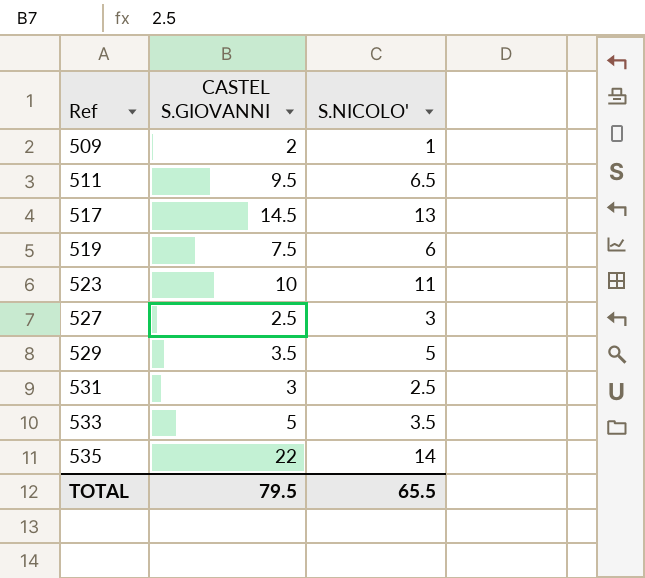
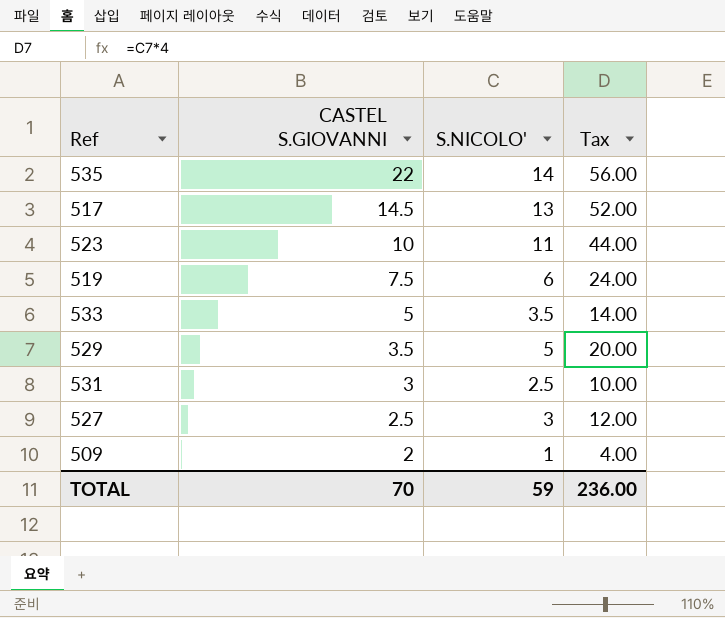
row order: Ref ascending -> CASTEL S.GIOVANNI descending
column Tax | formula: none -> [S.NICOLO'] * 4
row 511: 9.5 | 6.5 -> none
TOTAL | CASTEL S.GIOVANNI: 79.5 -> 70
TOTAL | S.NICOLO': 65.5 -> 59

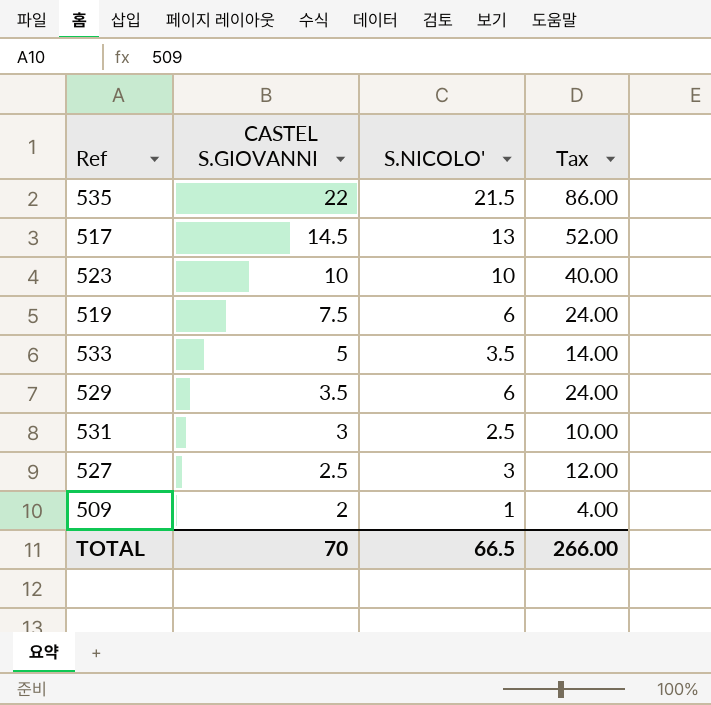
535 | S.NICOLO': 14 -> 21.5
535 | Tax: 56.00 -> 86.00
523 | S.NICOLO': 11 -> 10
523 | Tax: 44.00 -> 40.00
529 | S.NICOLO': 5 -> 6
529 | Tax: 20.00 -> 24.00
TOTAL | S.NICOLO': 59 -> 66.5
TOTAL | Tax: 236.00 -> 266.00

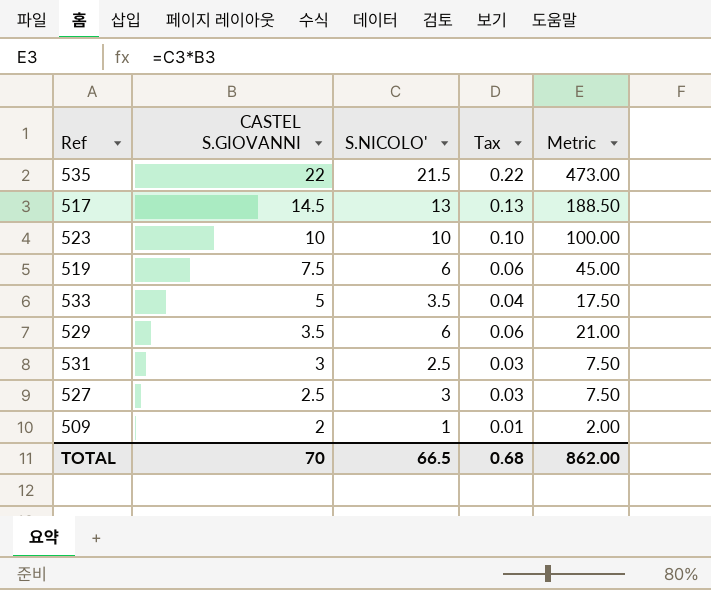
column Tax | formula: [S.NICOLO'] * 4 -> [S.NICOLO'] * 0.01
column Metric | formula: none -> [CASTEL S.GIOVANNI] * [S.NICOLO']
TOTAL | Tax: 266.00 -> 0.68

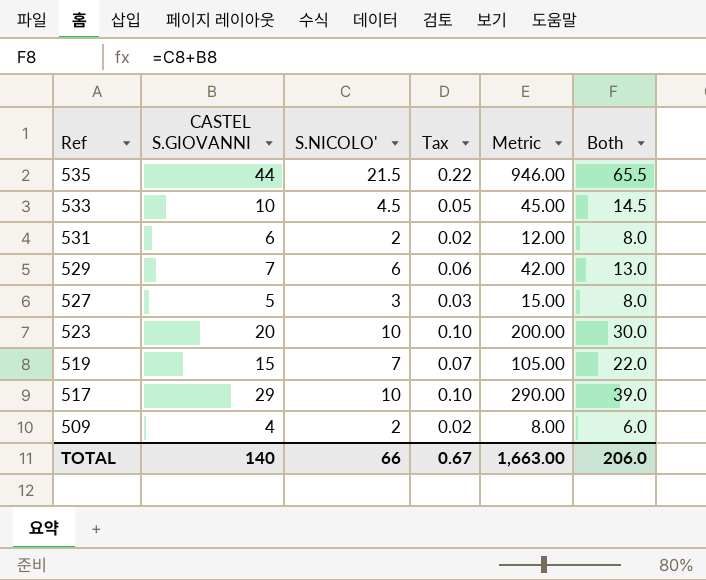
row order: CASTEL S.GIOVANNI descending -> Ref descending
column Both | formula: none -> [CASTEL S.GIOVANNI] + [S.NICOLO']
535 | CASTEL S.GIOVANNI: 22 -> 44
535 | Metric: 473.00 -> 946.00
533 | CASTEL S.GIOVANNI: 5 -> 10
533 | S.NICOLO': 3.5 -> 4.5
533 | Tax: 0.04 -> 0.05
533 | Metric: 17.50 -> 45.00
531 | CASTEL S.GIOVANNI: 3 -> 6
531 | S.NICOLO': 2.5 -> 2
531 | Tax: 0.03 -> 0.02
531 | Metric: 7.50 -> 12.00
529 | CASTEL S.GIOVANNI: 3.5 -> 7
529 | Metric: 21.00 -> 42.00
527 | CASTEL S.GIOVANNI: 2.5 -> 5
527 | Metric: 7.50 -> 15.00
523 | CASTEL S.GIOVANNI: 10 -> 20
523 | Metric: 100.00 -> 200.00
519 | CASTEL S.GIOVANNI: 7.5 -> 15
519 | S.NICOLO': 6 -> 7
519 | Tax: 0.06 -> 0.07
519 | Metric: 45.00 -> 105.00
517 | CASTEL S.GIOVANNI: 14.5 -> 29
517 | S.NICOLO': 13 -> 10
517 | Tax: 0.13 -> 0.10
517 | Metric: 188.50 -> 290.00
509 | CASTEL S.GIOVANNI: 2 -> 4
509 | S.NICOLO': 1 -> 2
509 | Tax: 0.01 -> 0.02
509 | Metric: 2.00 -> 8.00
TOTAL | CASTEL S.GIOVANNI: 70 -> 140
TOTAL | S.NICOLO': 66.5 -> 66
TOTAL | Tax: 0.68 -> 0.67
TOTAL | Metric: 862.00 -> 1,663.00

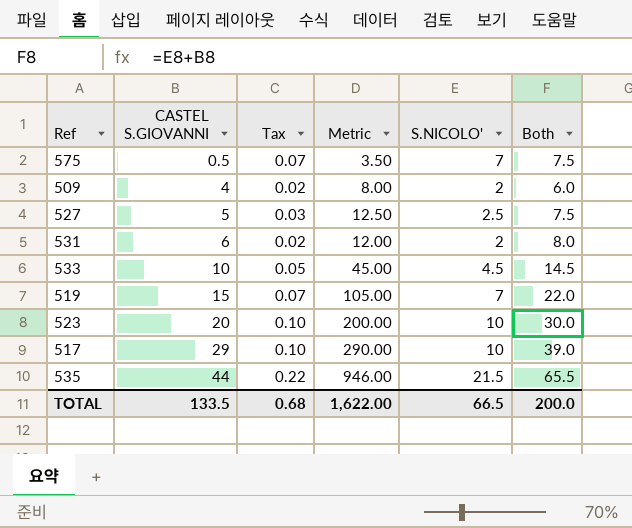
row order: Ref descending -> CASTEL S.GIOVANNI ascending
column S.NICOLO' | position: 3 -> 5
row 529: 7 | 6 | 0.06 | 42.00 | 13.0 -> none
row 575: none -> 0.5 | 0.07 | 3.50 | 7 | 7.5
527 | Metric: 15.00 -> 12.50
527 | S.NICOLO': 3 -> 2.5
527 | Both: 8.0 -> 7.5
TOTAL | CASTEL S.GIOVANNI: 140 -> 133.5
TOTAL | Tax: 0.67 -> 0.68
TOTAL | Metric: 1,663.00 -> 1,622.00
TOTAL | S.NICOLO': 66 -> 66.5
TOTAL | Both: 206.0 -> 200.0

